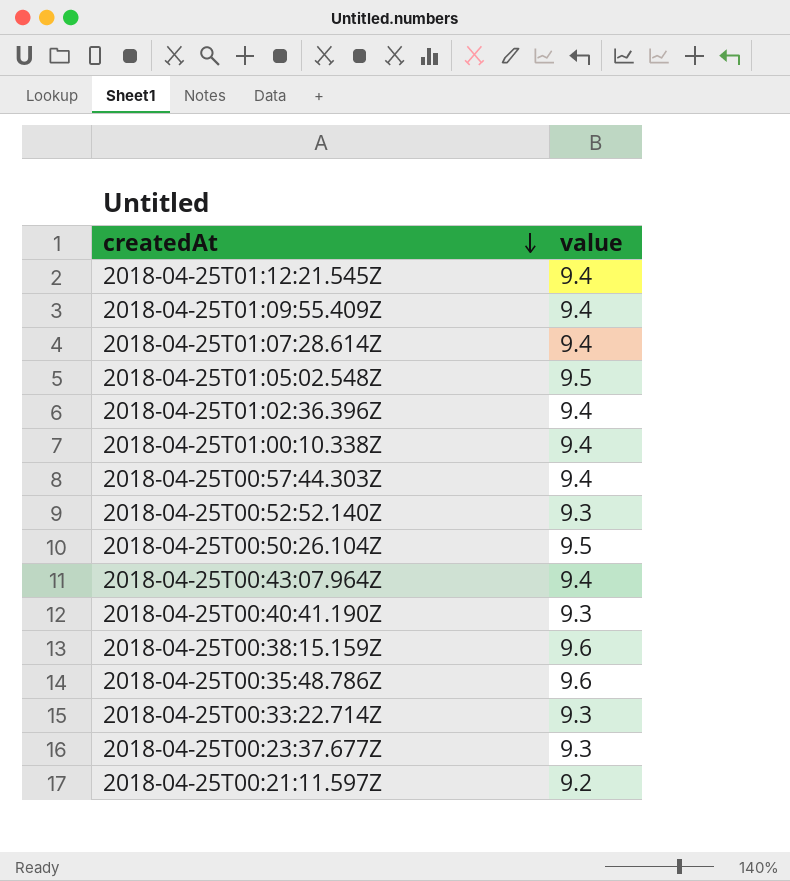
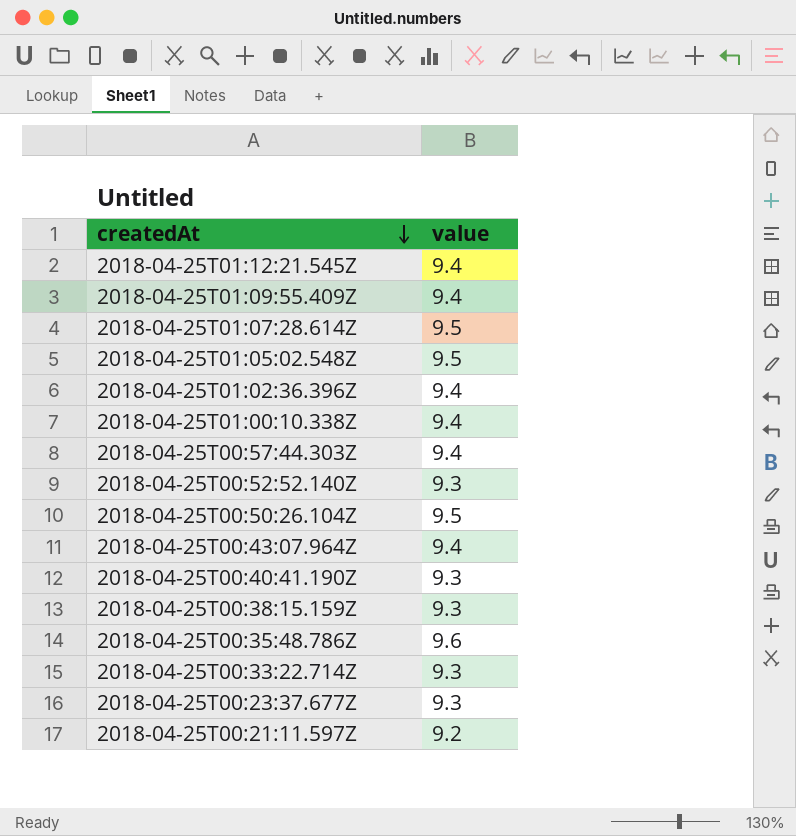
2018-04-25T01:07:28.614Z | value: 9.4 -> 9.5
2018-04-25T00:38:15.159Z | value: 9.6 -> 9.3

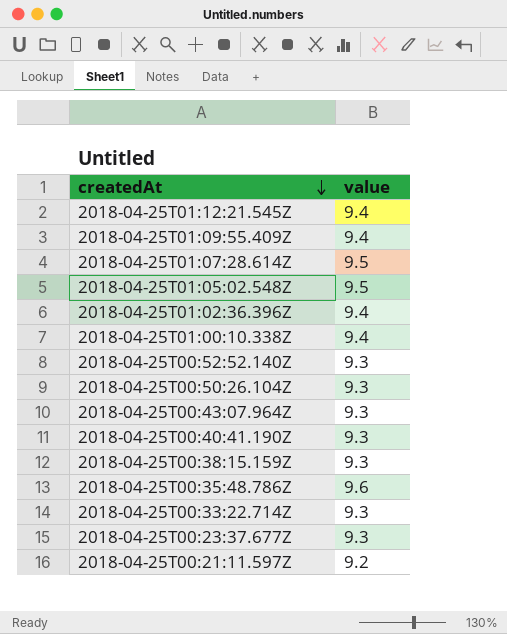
row 2018-04-25T00:57:44.303Z: 9.4 -> none
2018-04-25T00:50:26.104Z | value: 9.5 -> 9.3
2018-04-25T00:43:07.964Z | value: 9.4 -> 9.3

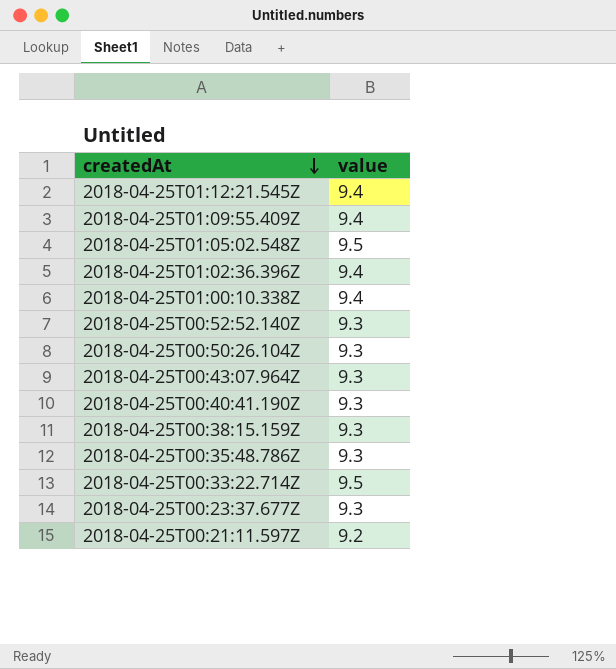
row 2018-04-25T01:07:28.614Z: 9.5 -> none
2018-04-25T00:35:48.786Z | value: 9.6 -> 9.3
2018-04-25T00:33:22.714Z | value: 9.3 -> 9.5

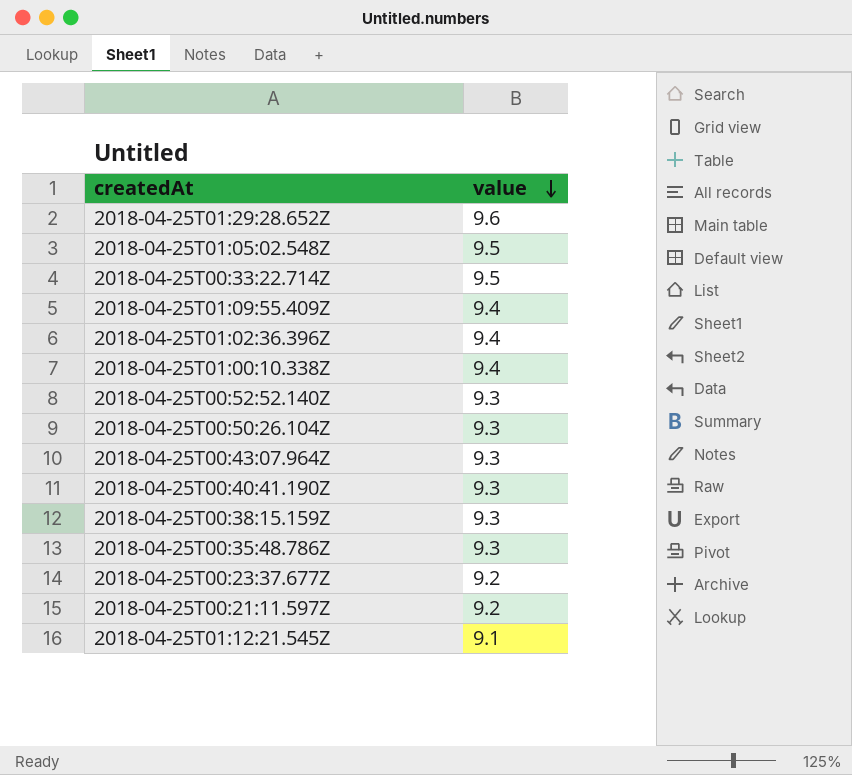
row order: createdAt descending -> value descending
row 2018-04-25T01:29:28.652Z: none -> 9.6
2018-04-25T00:23:37.677Z | value: 9.3 -> 9.2
2018-04-25T01:12:21.545Z | value: 9.4 -> 9.1

